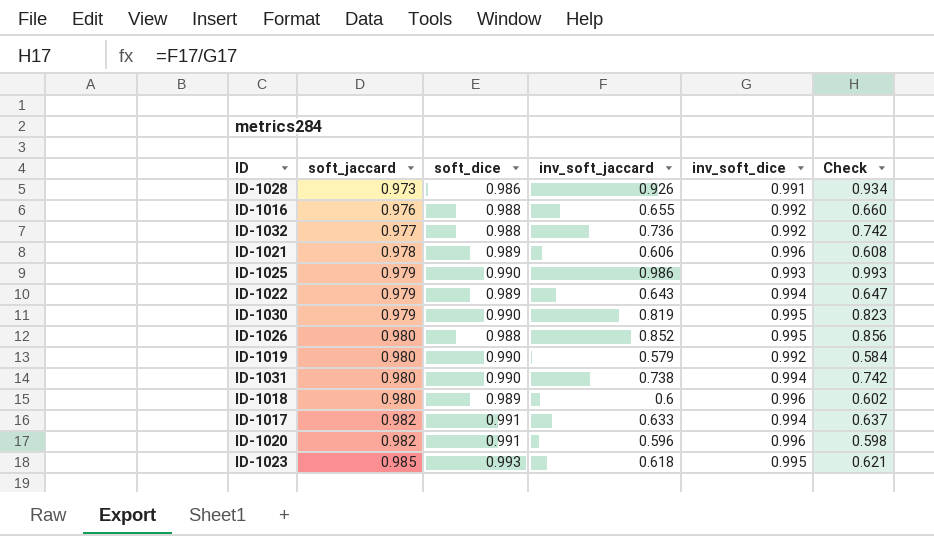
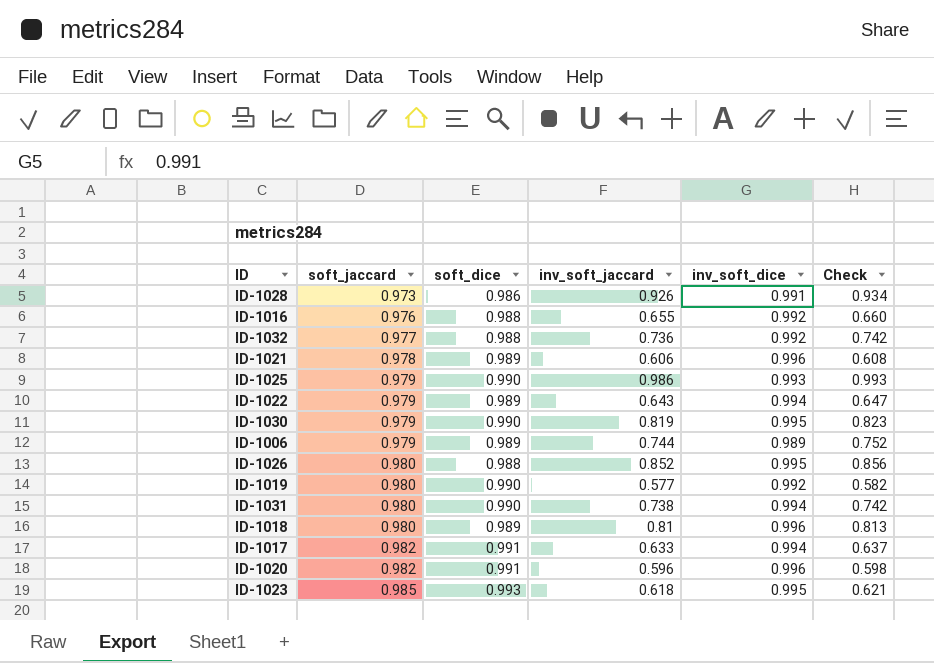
row ID-1006: none -> 0.979 | 0.989 | 0.744 | 0.989 | 0.752
ID-1019 | inv_soft_jaccard: 0.579 -> 0.577
ID-1019 | Check: 0.584 -> 0.582
ID-1018 | inv_soft_jaccard: 0.6 -> 0.81
ID-1018 | Check: 0.602 -> 0.813

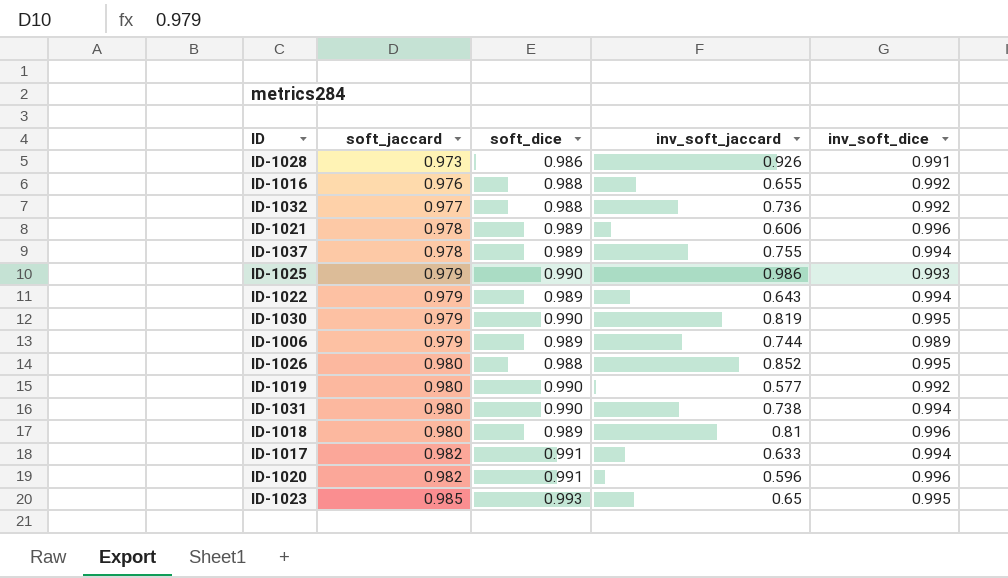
column Check | formula: [inv_soft_jaccard] / [inv_soft_dice] -> none
row ID-1037: none -> 0.978 | 0.989 | 0.755 | 0.994
ID-1023 | inv_soft_jaccard: 0.618 -> 0.65

